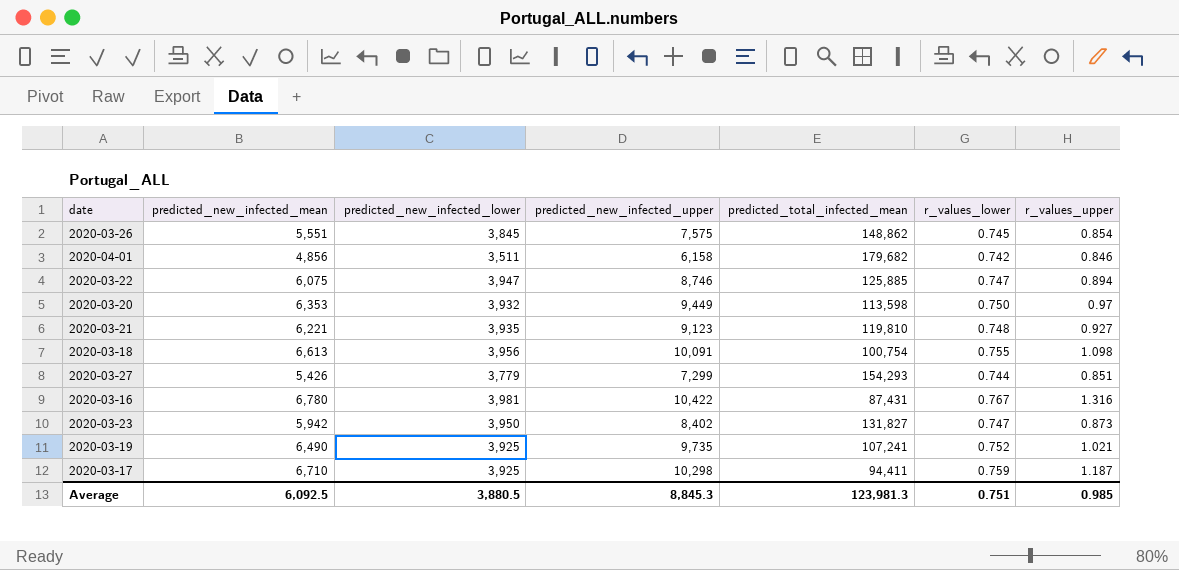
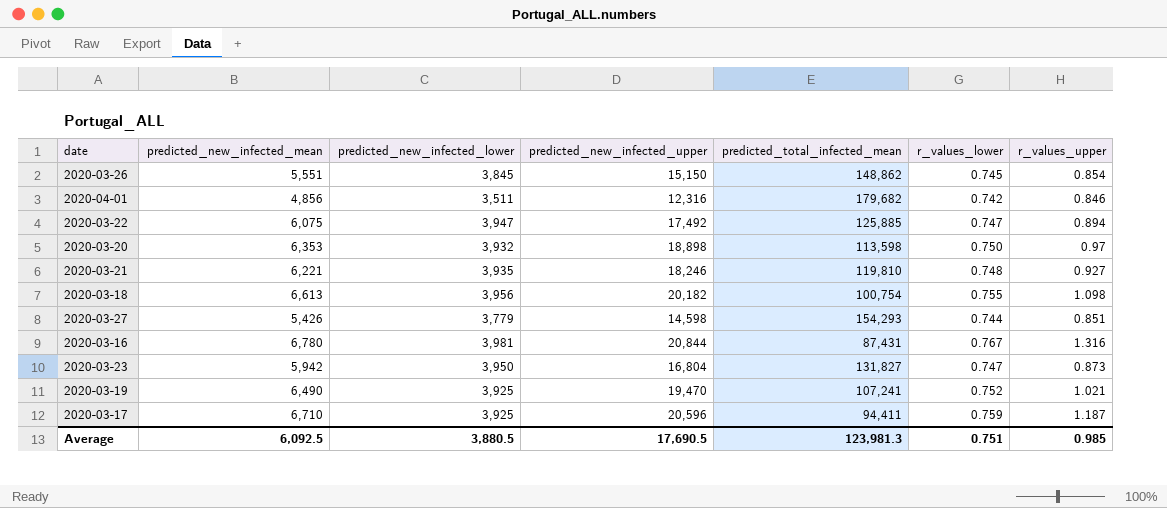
2020-03-26 | predicted_new_infected_upper: 7,575 -> 15,150
2020-04-01 | predicted_new_infected_upper: 6,158 -> 12,316
2020-03-22 | predicted_new_infected_upper: 8,746 -> 17,492
2020-03-20 | predicted_new_infected_upper: 9,449 -> 18,898
2020-03-21 | predicted_new_infected_upper: 9,123 -> 18,246
2020-03-18 | predicted_new_infected_upper: 10,091 -> 20,182
2020-03-27 | predicted_new_infected_upper: 7,299 -> 14,598
2020-03-16 | predicted_new_infected_upper: 10,422 -> 20,844
2020-03-23 | predicted_new_infected_upper: 8,402 -> 16,804
2020-03-19 | predicted_new_infected_upper: 9,735 -> 19,470
2020-03-17 | predicted_new_infected_upper: 10,298 -> 20,596
Average | predicted_new_infected_upper: 8,845.3 -> 17,690.5

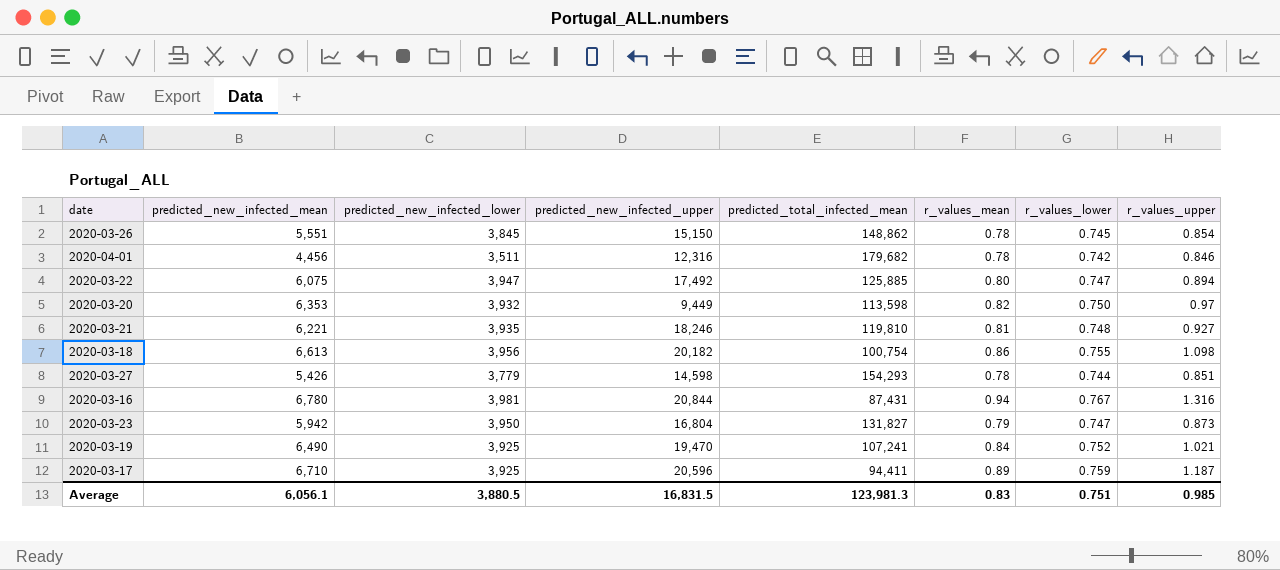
column r_values_mean | position: none -> 6
2020-04-01 | predicted_new_infected_mean: 4,856 -> 4,456
2020-03-20 | predicted_new_infected_upper: 18,898 -> 9,449
Average | predicted_new_infected_mean: 6,092.5 -> 6,056.1
Average | predicted_new_infected_upper: 17,690.5 -> 16,831.5

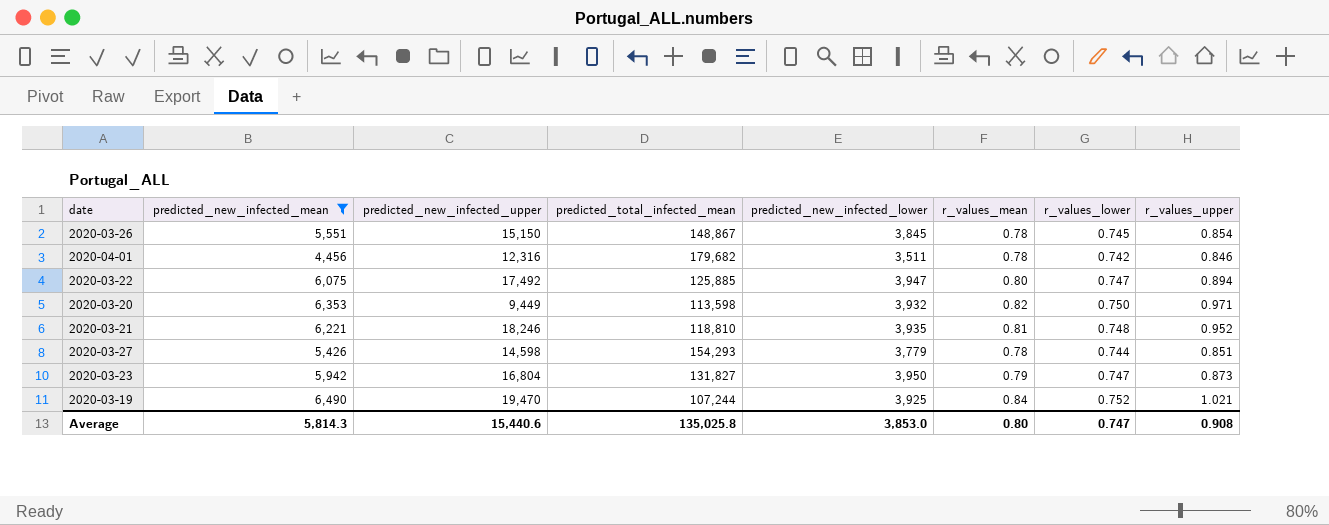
filter: none -> predicted_new_infected_mean <= 6,490
column predicted_new_infected_lower | position: 3 -> 5
2020-03-26 | predicted_total_infected_mean: 148,862 -> 148,867
2020-03-20 | r_values_upper: 0.97 -> 0.971
2020-03-21 | predicted_total_infected_mean: 119,810 -> 118,810
2020-03-21 | r_values_upper: 0.927 -> 0.952
2020-03-19 | predicted_total_infected_mean: 107,241 -> 107,244
Average | predicted_new_infected_mean: 6,056.1 -> 5,814.3
Average | predicted_new_infected_upper: 16,831.5 -> 15,440.6
Average | predicted_total_infected_mean: 123,981.3 -> 135,025.8
Average | predicted_new_infected_lower: 3,880.5 -> 3,853.0
Average | r_values_mean: 0.83 -> 0.80
Average | r_values_lower: 0.751 -> 0.747
Average | r_values_upper: 0.985 -> 0.908

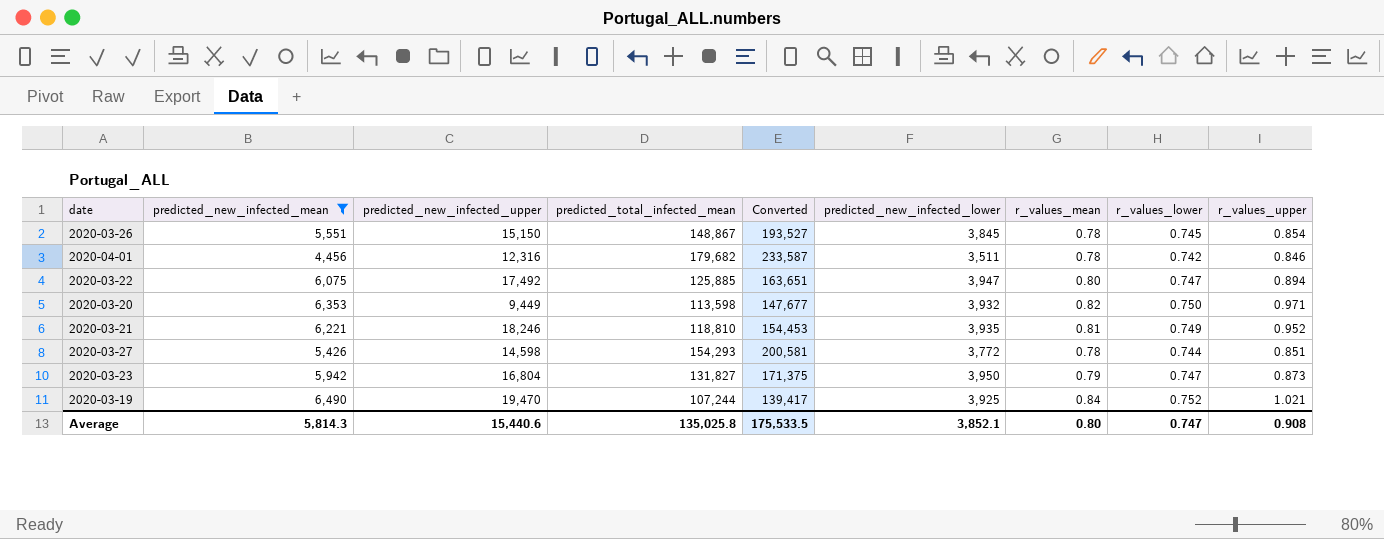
column Converted | formula: none -> [predicted_total_infected_mean] * 1.3
2020-03-21 | r_values_lower: 0.748 -> 0.749
2020-03-27 | predicted_new_infected_lower: 3,779 -> 3,772
Average | predicted_new_infected_lower: 3,853.0 -> 3,852.1

